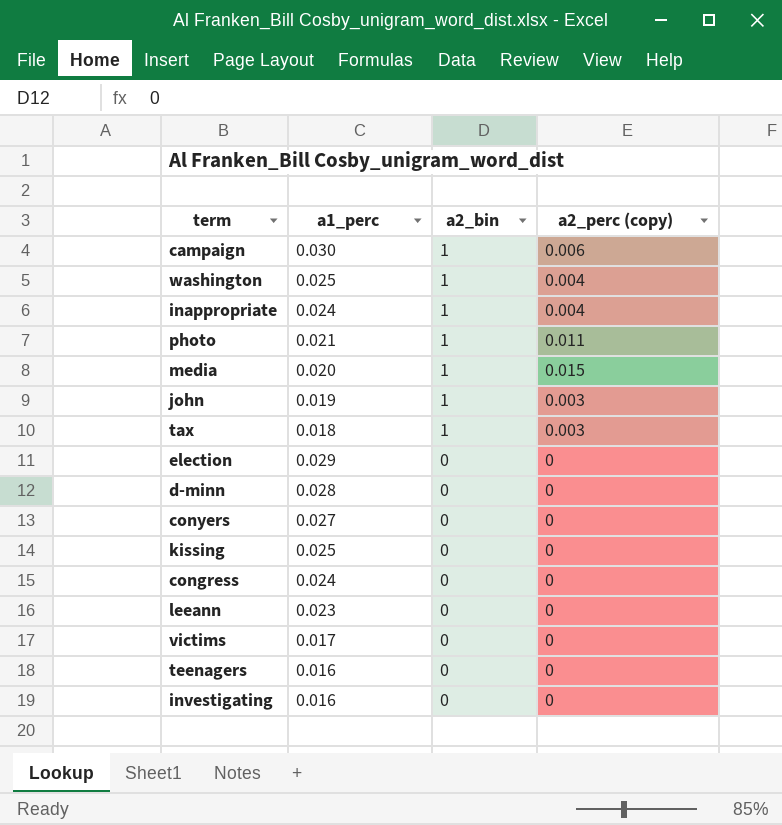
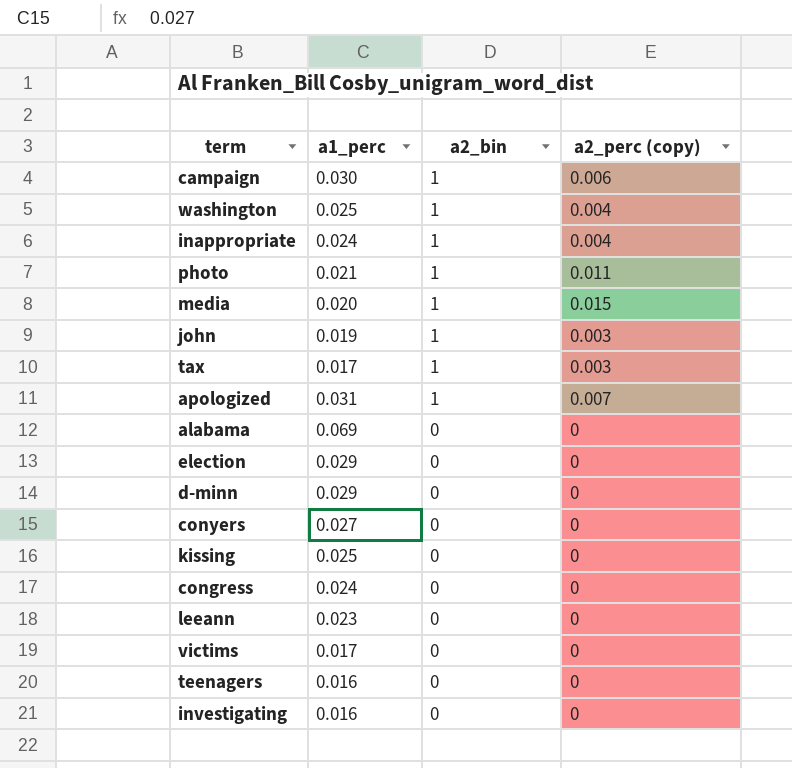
tax | a1_perc: 0.018 -> 0.017
row apologized: none -> 0.031 | 1 | 0.007
row alabama: none -> 0.069 | 0 | 0
d-minn | a1_perc: 0.028 -> 0.029

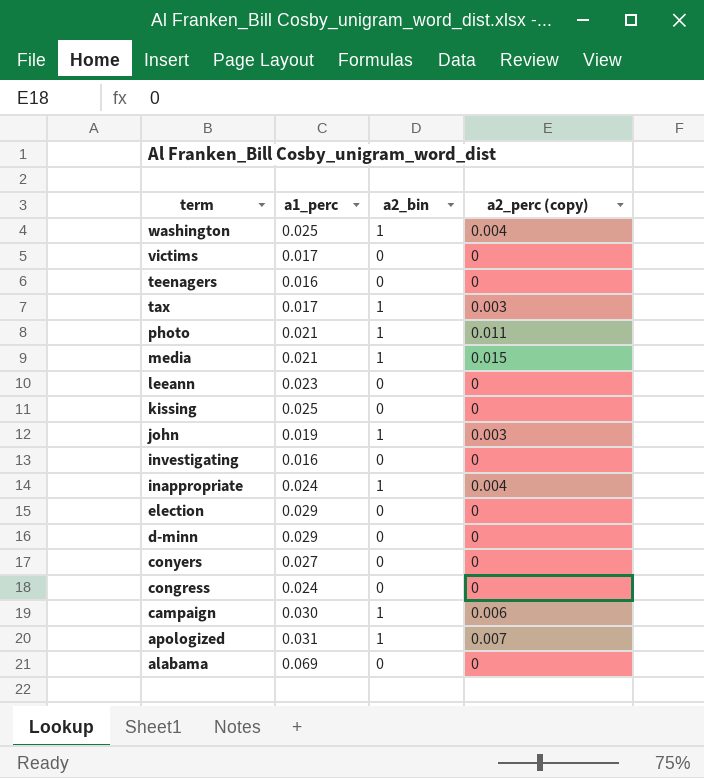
row order: a2_bin descending -> term descending
media | a1_perc: 0.020 -> 0.021

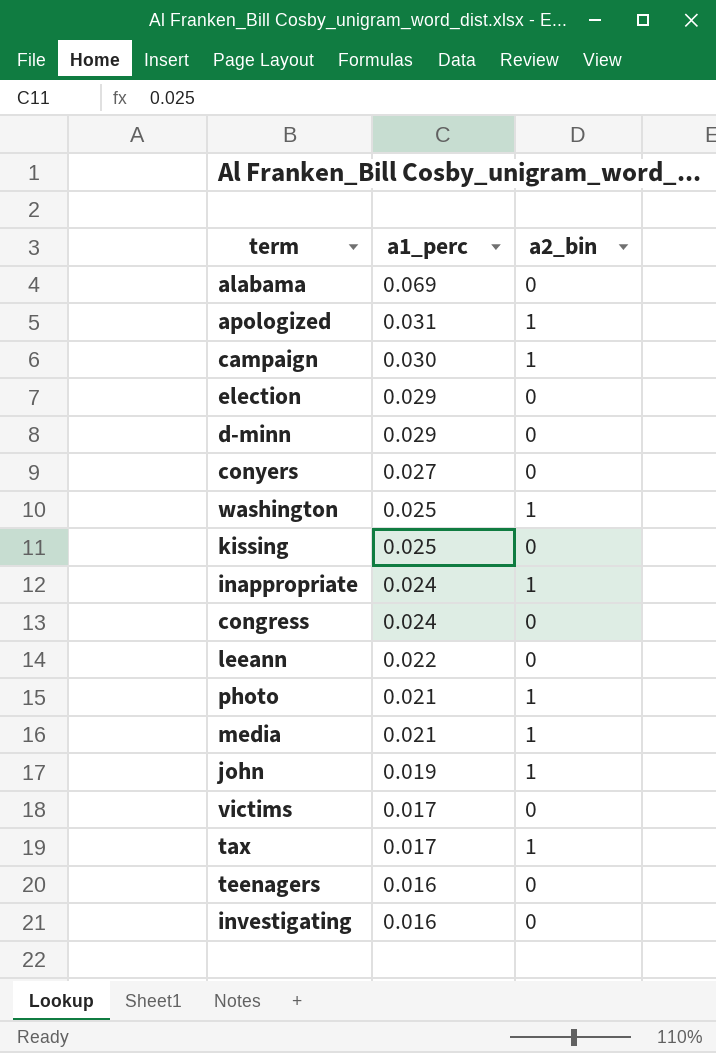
row order: term descending -> a1_perc descending
column a2_perc (copy) | position: 4 -> none
leeann | a1_perc: 0.023 -> 0.022

